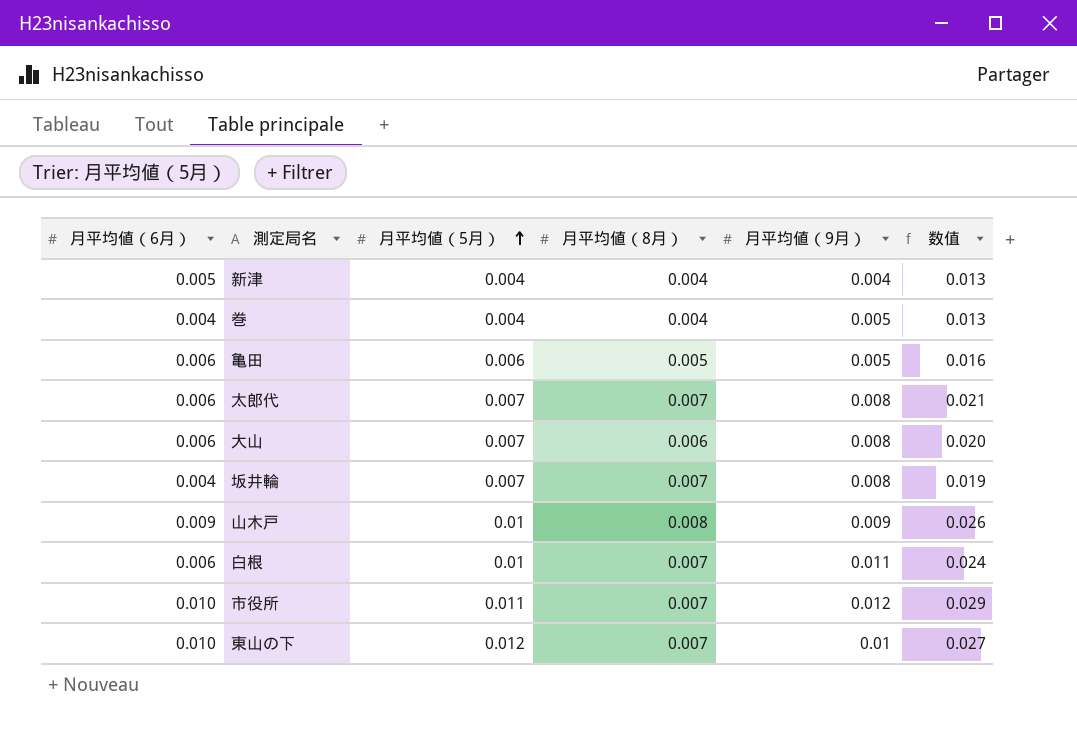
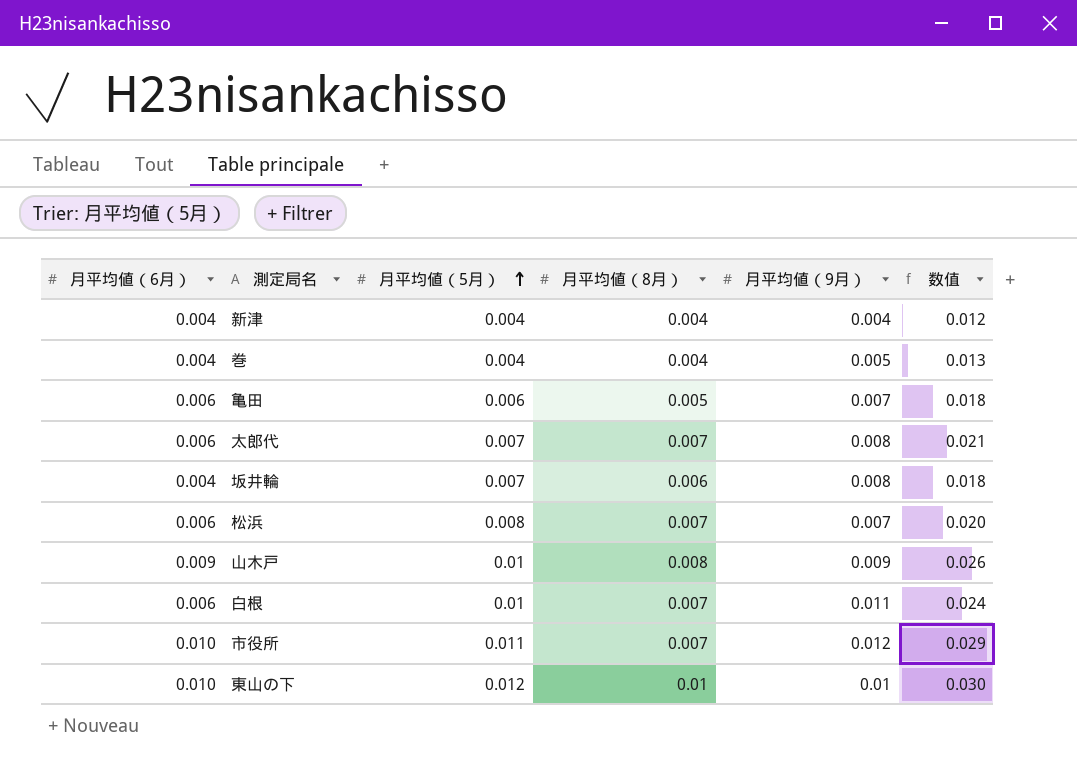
row 大山: 0.006 | 0.007 | 0.006 | 0.008 | 0.020 -> none
新津 | 月平均値（6月）: 0.005 -> 0.004
新津 | 数值: 0.013 -> 0.012
亀田 | 月平均値（9月）: 0.005 -> 0.007
亀田 | 数值: 0.016 -> 0.018
坂井輪 | 月平均値（8月）: 0.007 -> 0.006
坂井輪 | 数值: 0.019 -> 0.018
row 松浜: none -> 0.006 | 0.008 | 0.007 | 0.007 | 0.020
東山の下 | 月平均値（8月）: 0.007 -> 0.01
東山の下 | 数值: 0.027 -> 0.030

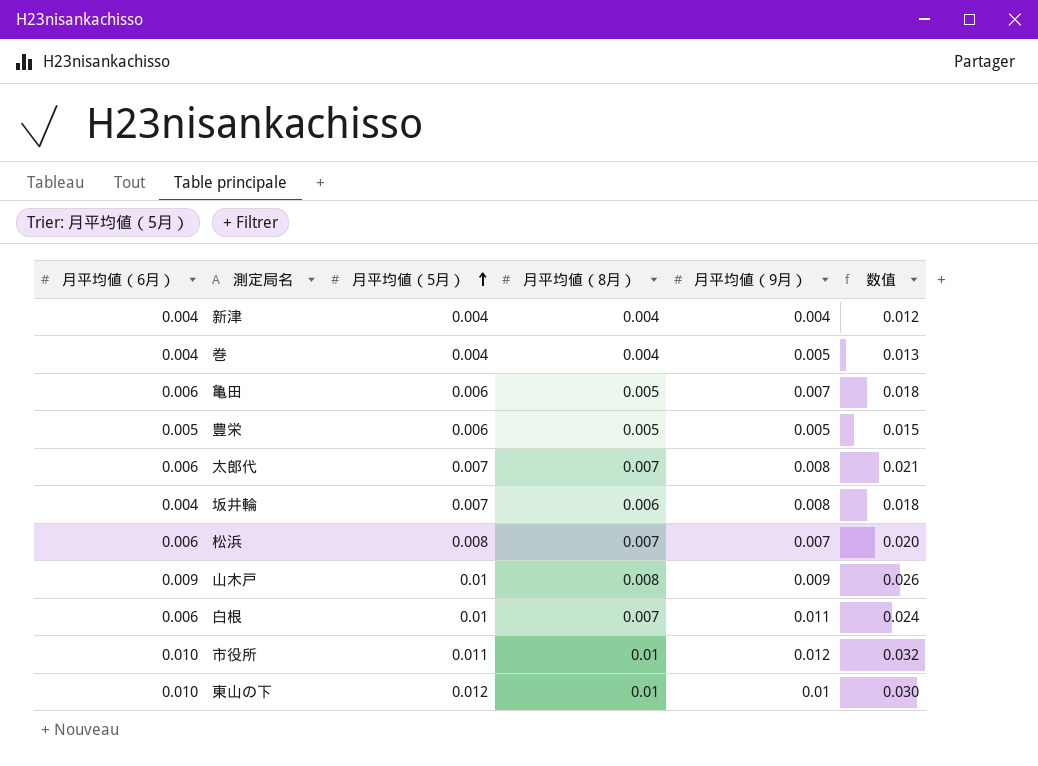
row 豊栄: none -> 0.005 | 0.006 | 0.005 | 0.005 | 0.015
市役所 | 月平均値（8月）: 0.007 -> 0.01
市役所 | 数值: 0.029 -> 0.032

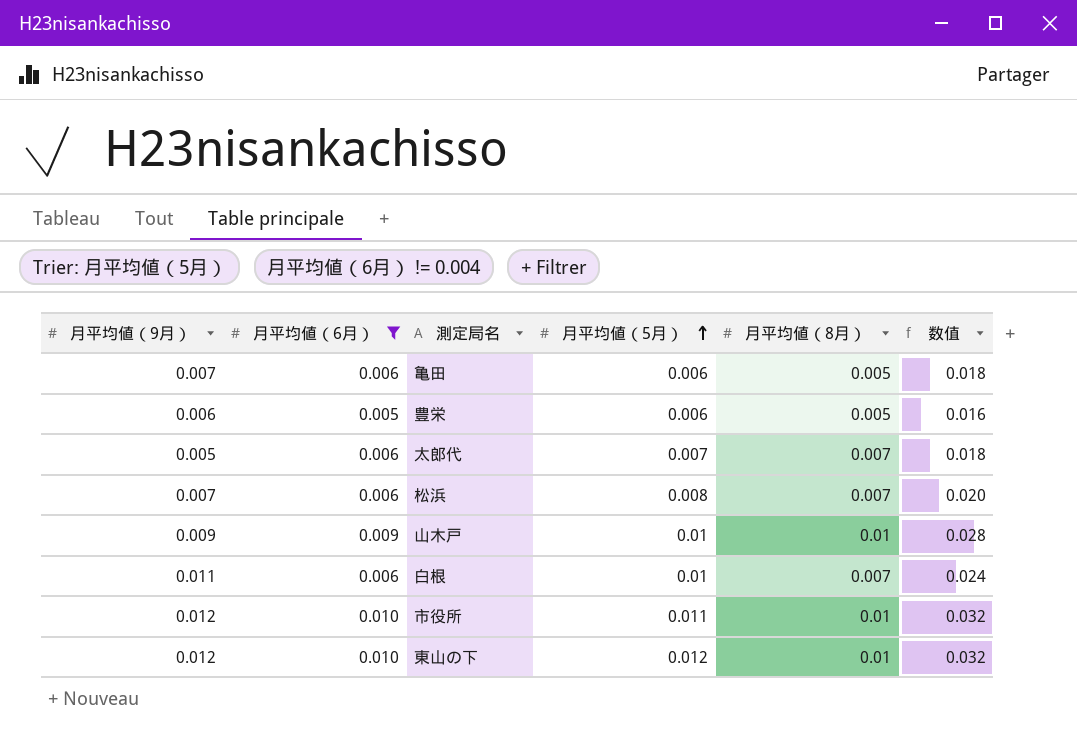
filter: none -> 月平均値（6月） != 0.004
column 月平均値（9月） | position: 5 -> 1
豊栄 | 月平均値（9月）: 0.005 -> 0.006
豊栄 | 数值: 0.015 -> 0.016
太郎代 | 月平均値（9月）: 0.008 -> 0.005
太郎代 | 数值: 0.021 -> 0.018
山木戸 | 月平均値（8月）: 0.008 -> 0.01
山木戸 | 数值: 0.026 -> 0.028
東山の下 | 月平均値（9月）: 0.01 -> 0.012
東山の下 | 数值: 0.030 -> 0.032

